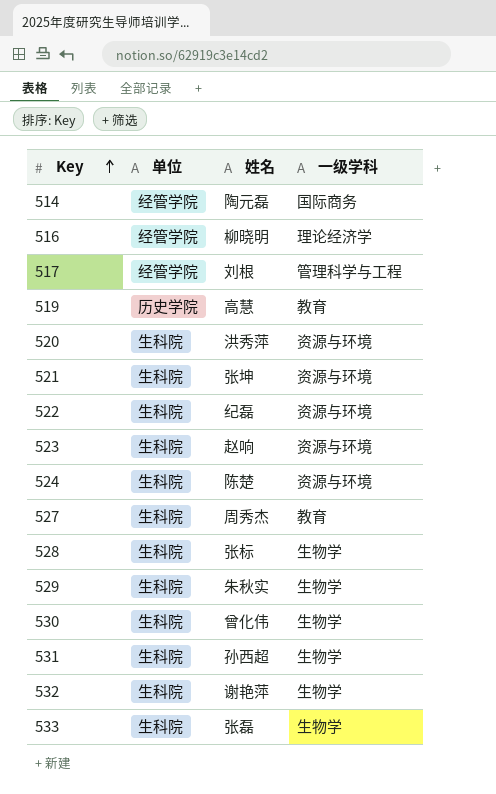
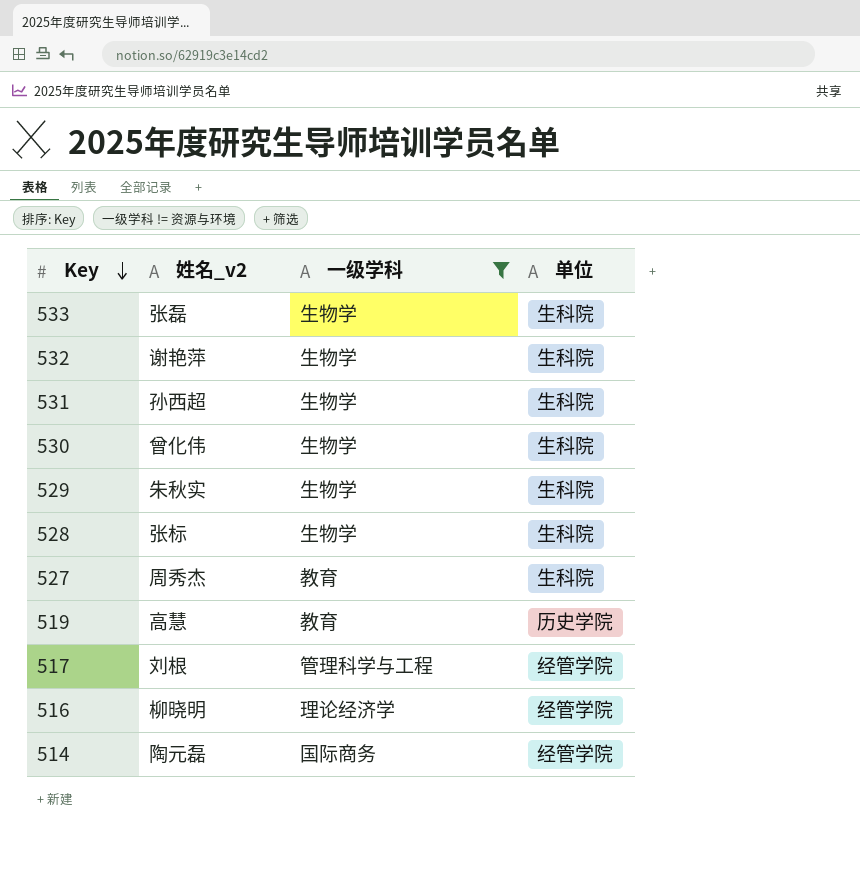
filter: none -> 一级学科 != 资源与环境
row order: Key ascending -> Key descending
column name: 姓名 -> 姓名_v2
column 单位 | position: 2 -> 4

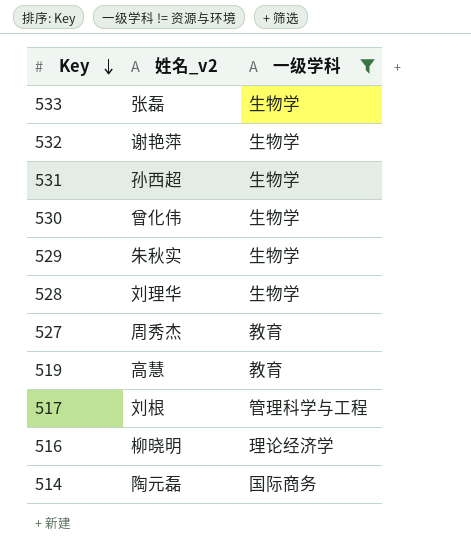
column 单位 | position: 4 -> none
528 | 姓名_v2: 张标 -> 刘理华

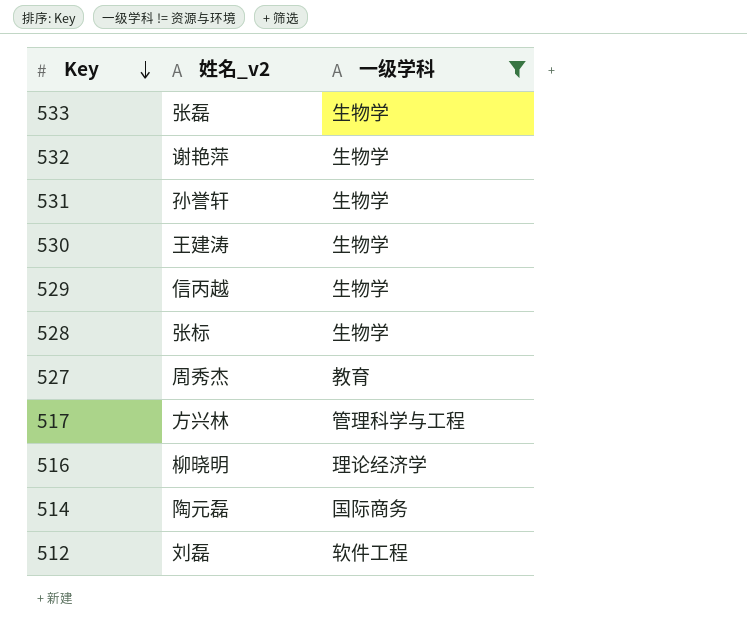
row 519: 高慧 | 教育 -> none
531 | 姓名_v2: 孙西超 -> 孙誉轩
530 | 姓名_v2: 曾化伟 -> 王建涛
529 | 姓名_v2: 朱秋实 -> 信丙越
528 | 姓名_v2: 刘理华 -> 张标
517 | 姓名_v2: 刘根 -> 方兴林
row 512: none -> 刘磊 | 软件工程

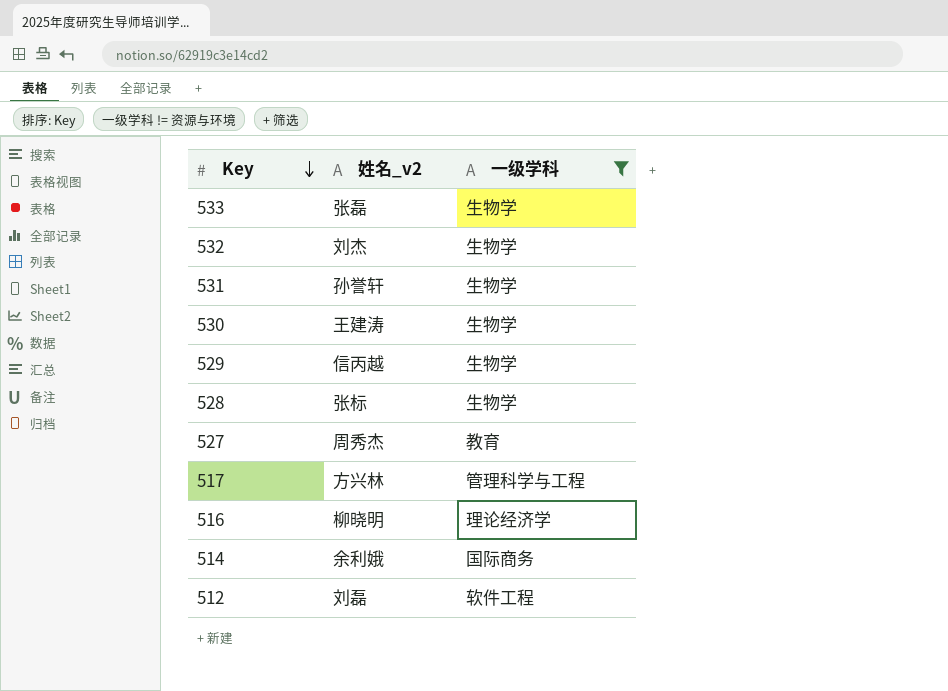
532 | 姓名_v2: 谢艳萍 -> 刘杰
514 | 姓名_v2: 陶元磊 -> 余利娥

